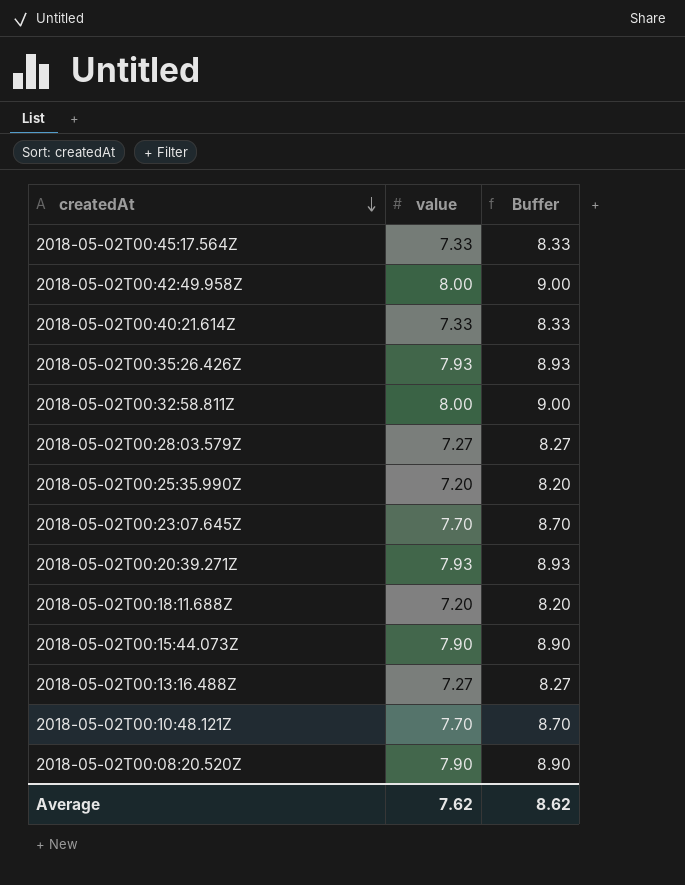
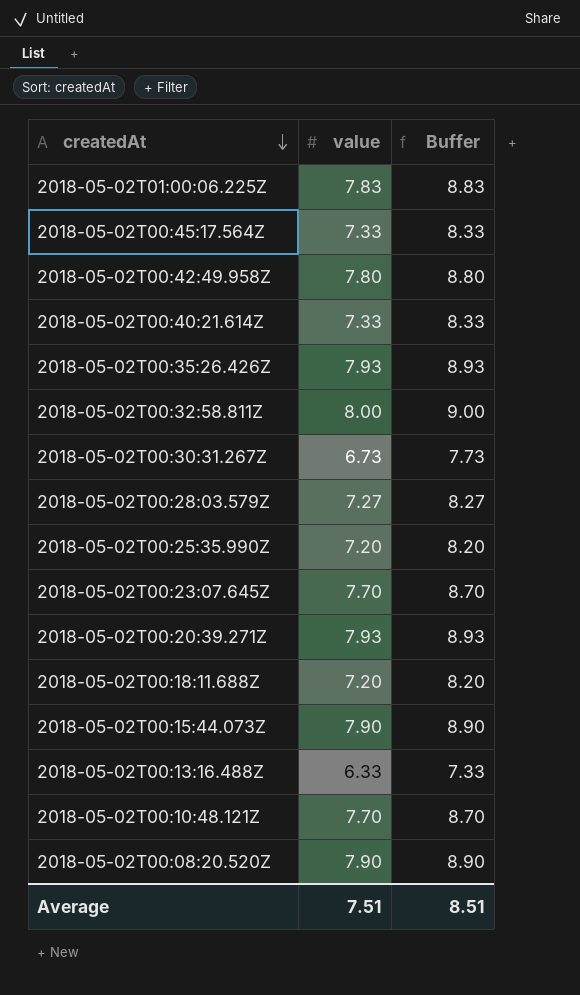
row 2018-05-02T01:00:06.225Z: none -> 7.83 | 8.83
2018-05-02T00:42:49.958Z | value: 8.00 -> 7.80
2018-05-02T00:42:49.958Z | Buffer: 9.00 -> 8.80
row 2018-05-02T00:30:31.267Z: none -> 6.73 | 7.73
2018-05-02T00:13:16.488Z | value: 7.27 -> 6.33
2018-05-02T00:13:16.488Z | Buffer: 8.27 -> 7.33
Average | value: 7.62 -> 7.51
Average | Buffer: 8.62 -> 8.51

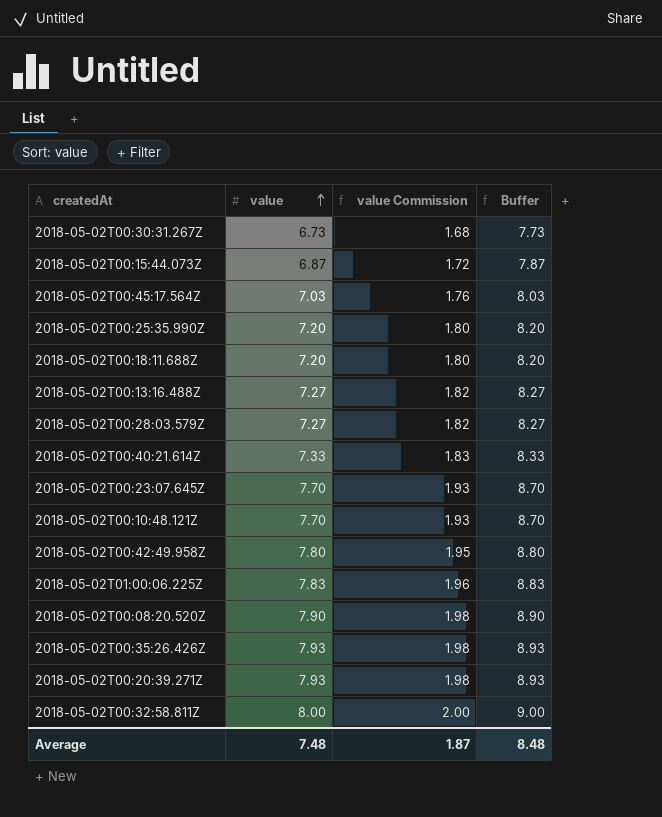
row order: createdAt descending -> value ascending
column value Commission | formula: none -> [value] * 0.25
2018-05-02T00:15:44.073Z | value: 7.90 -> 6.87
2018-05-02T00:15:44.073Z | Buffer: 8.90 -> 7.87
2018-05-02T00:45:17.564Z | value: 7.33 -> 7.03
2018-05-02T00:45:17.564Z | Buffer: 8.33 -> 8.03
2018-05-02T00:13:16.488Z | value: 6.33 -> 7.27
2018-05-02T00:13:16.488Z | Buffer: 7.33 -> 8.27
Average | value: 7.51 -> 7.48
Average | Buffer: 8.51 -> 8.48

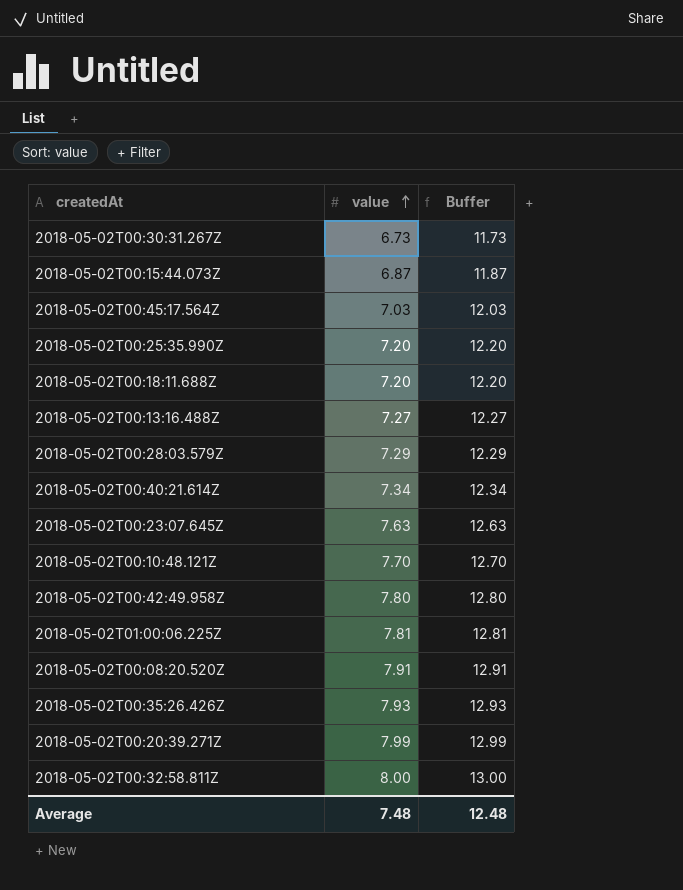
column value Commission | formula: [value] * 0.25 -> none
column Buffer | formula: [value] + 1 -> [value] + 5
2018-05-02T00:28:03.579Z | value: 7.27 -> 7.29
2018-05-02T00:40:21.614Z | value: 7.33 -> 7.34
2018-05-02T00:23:07.645Z | value: 7.70 -> 7.63
2018-05-02T01:00:06.225Z | value: 7.83 -> 7.81
2018-05-02T00:08:20.520Z | value: 7.90 -> 7.91
2018-05-02T00:20:39.271Z | value: 7.93 -> 7.99
Average | Buffer: 8.48 -> 12.48

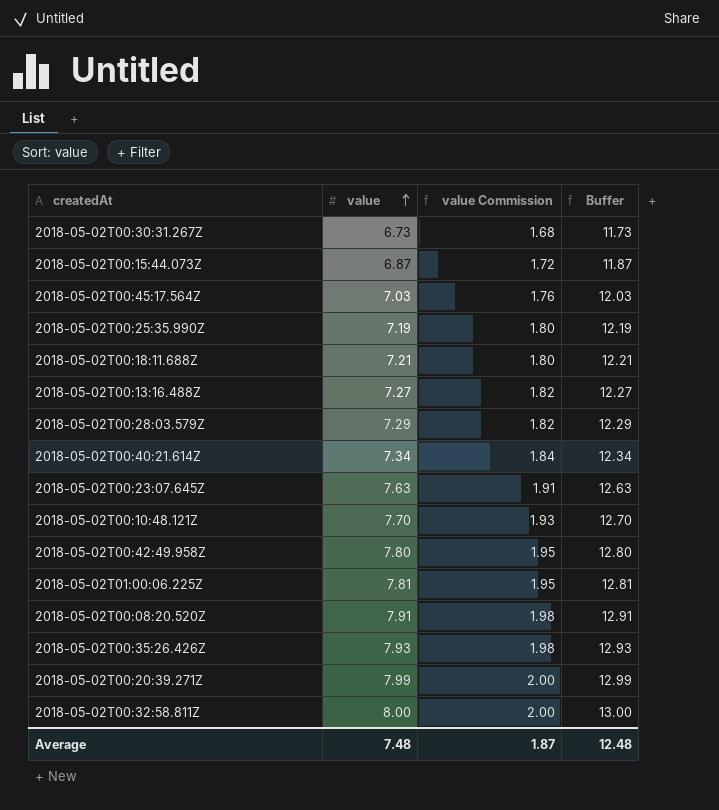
column value Commission | formula: none -> [value] * 0.25
2018-05-02T00:25:35.990Z | value: 7.20 -> 7.19
2018-05-02T00:25:35.990Z | Buffer: 12.20 -> 12.19
2018-05-02T00:18:11.688Z | value: 7.20 -> 7.21
2018-05-02T00:18:11.688Z | Buffer: 12.20 -> 12.21

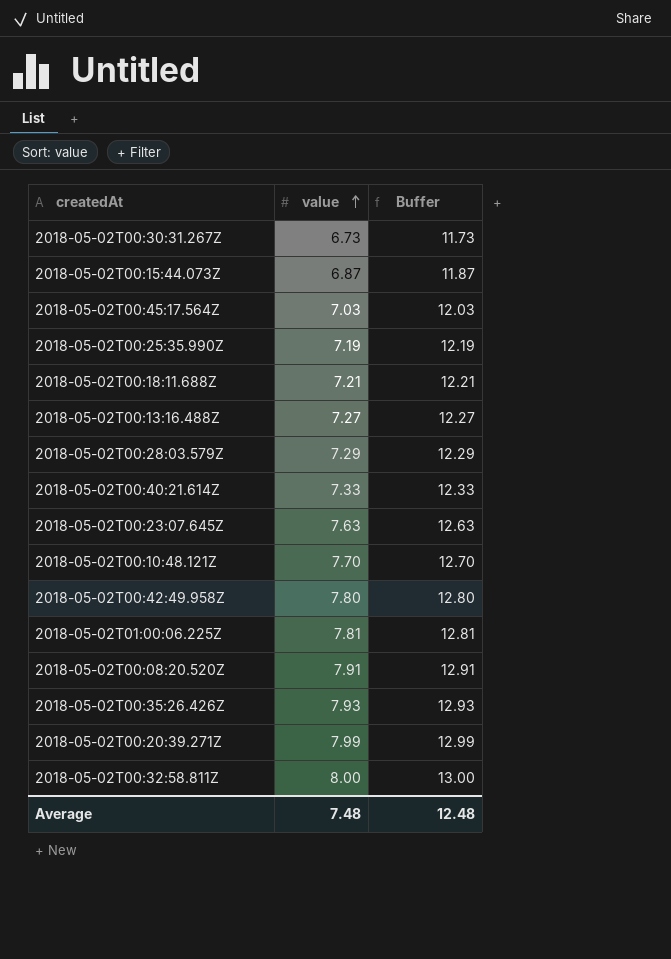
column value Commission | formula: [value] * 0.25 -> none
2018-05-02T00:40:21.614Z | value: 7.34 -> 7.33
2018-05-02T00:40:21.614Z | Buffer: 12.34 -> 12.33

